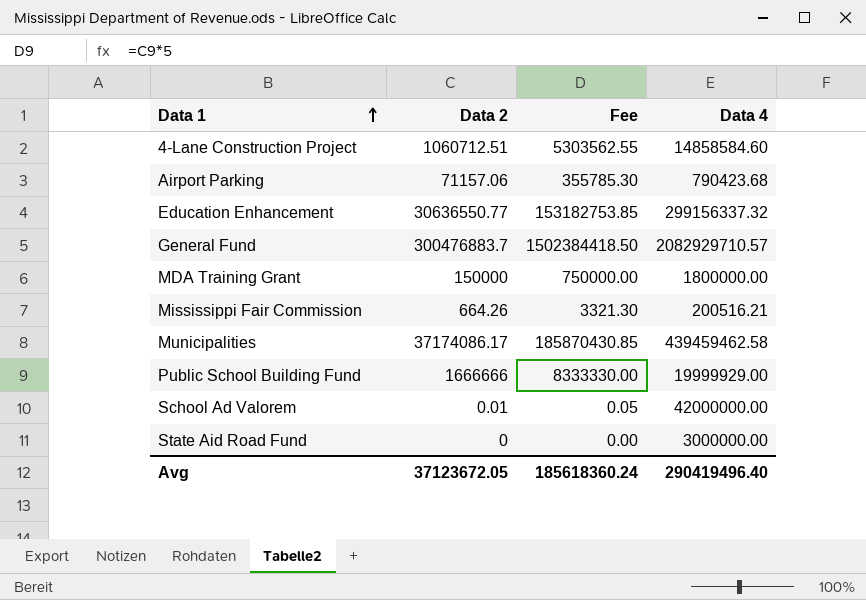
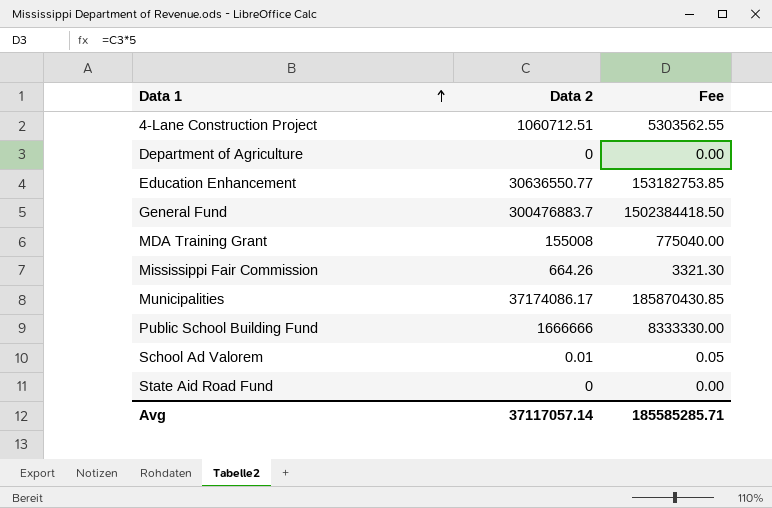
column Data 4 | position: 4 -> none
row Airport Parking: 71157.06 | 355785.30 | 790423.68 -> none
row Department of Agriculture: none -> 0 | 0.00
MDA Training Grant | Data 2: 150000 -> 155008
MDA Training Grant | Fee: 750000.00 -> 775040.00
Avg | Data 2: 37123672.05 -> 37117057.14
Avg | Fee: 185618360.24 -> 185585285.71

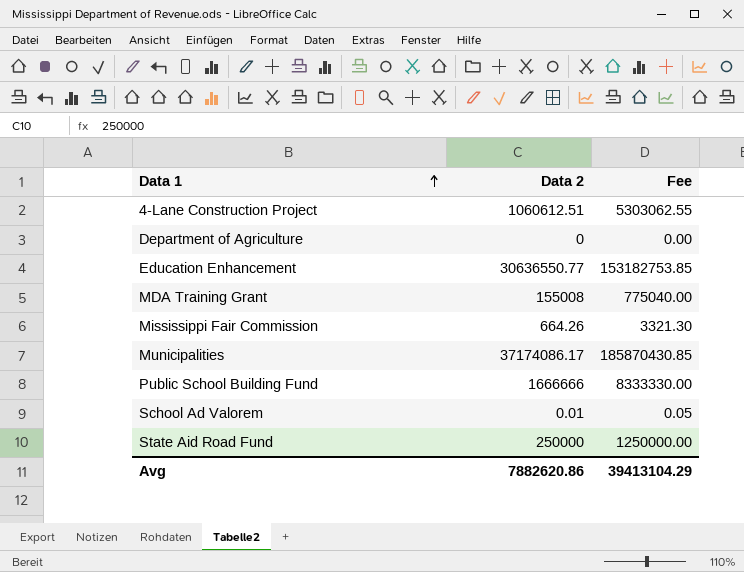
row General Fund: 300476883.7 | 1502384418.50 -> none
4-Lane Construction Project | Data 2: 1060712.51 -> 1060612.51
4-Lane Construction Project | Fee: 5303562.55 -> 5303062.55
State Aid Road Fund | Data 2: 0 -> 250000
State Aid Road Fund | Fee: 0.00 -> 1250000.00
Avg | Data 2: 37117057.14 -> 7882620.86
Avg | Fee: 185585285.71 -> 39413104.29

